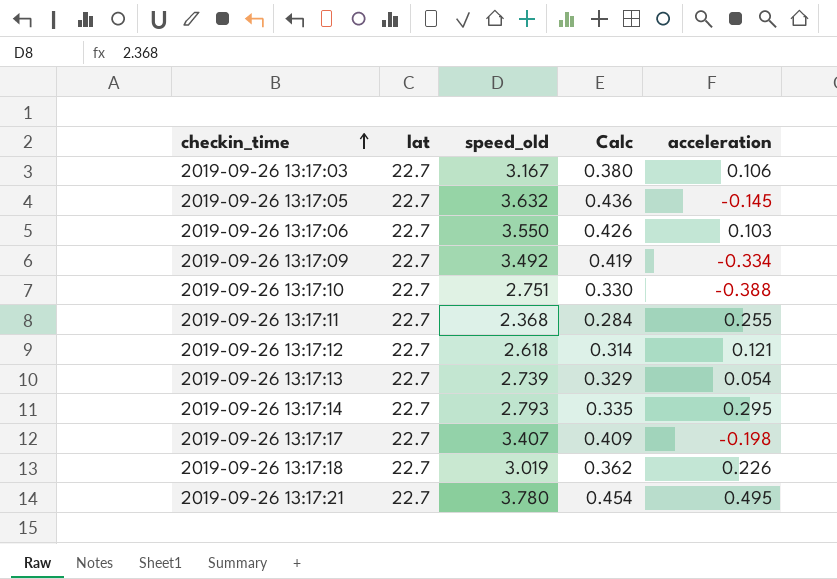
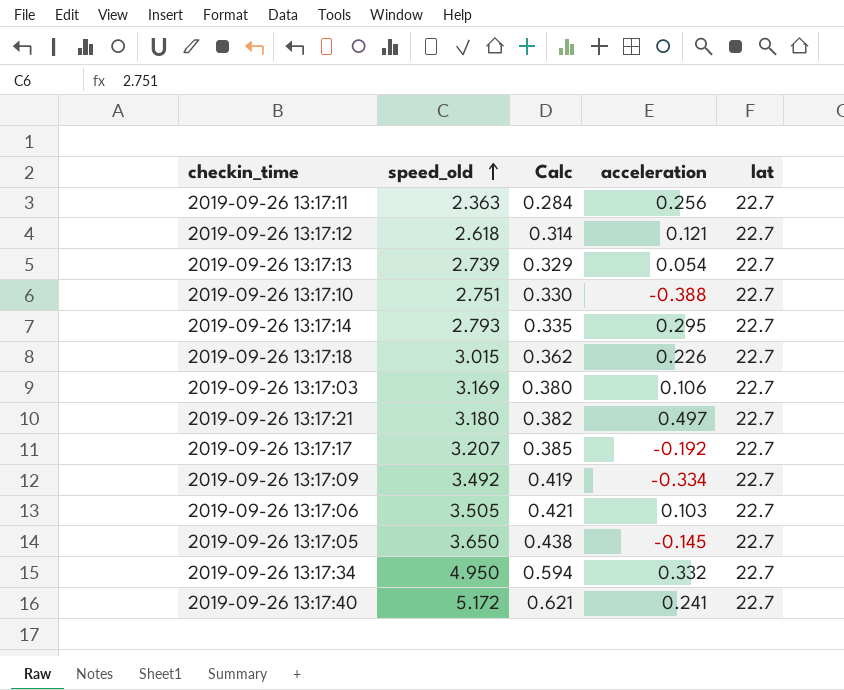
row order: checkin_time ascending -> speed_old ascending
column lat | position: 2 -> 5
2019-09-26 13:17:11 | speed_old: 2.368 -> 2.363
2019-09-26 13:17:11 | acceleration: 0.255 -> 0.256
2019-09-26 13:17:18 | speed_old: 3.019 -> 3.015
2019-09-26 13:17:03 | speed_old: 3.167 -> 3.169
2019-09-26 13:17:21 | speed_old: 3.780 -> 3.180
2019-09-26 13:17:21 | Calc: 0.454 -> 0.382
2019-09-26 13:17:21 | acceleration: 0.495 -> 0.497
2019-09-26 13:17:17 | speed_old: 3.407 -> 3.207
2019-09-26 13:17:17 | Calc: 0.409 -> 0.385
2019-09-26 13:17:17 | acceleration: -0.198 -> -0.192
2019-09-26 13:17:06 | speed_old: 3.550 -> 3.505
2019-09-26 13:17:06 | Calc: 0.426 -> 0.421
2019-09-26 13:17:05 | speed_old: 3.632 -> 3.650
2019-09-26 13:17:05 | Calc: 0.436 -> 0.438
row 2019-09-26 13:17:34: none -> 4.950 | 0.594 | 0.332 | 22.7
row 2019-09-26 13:17:40: none -> 5.172 | 0.621 | 0.241 | 22.7

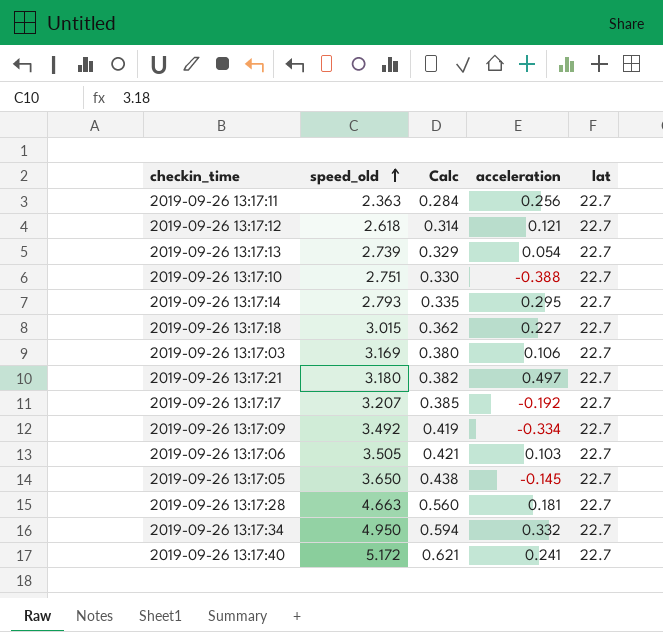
2019-09-26 13:17:18 | acceleration: 0.226 -> 0.227
row 2019-09-26 13:17:28: none -> 4.663 | 0.560 | 0.181 | 22.7

